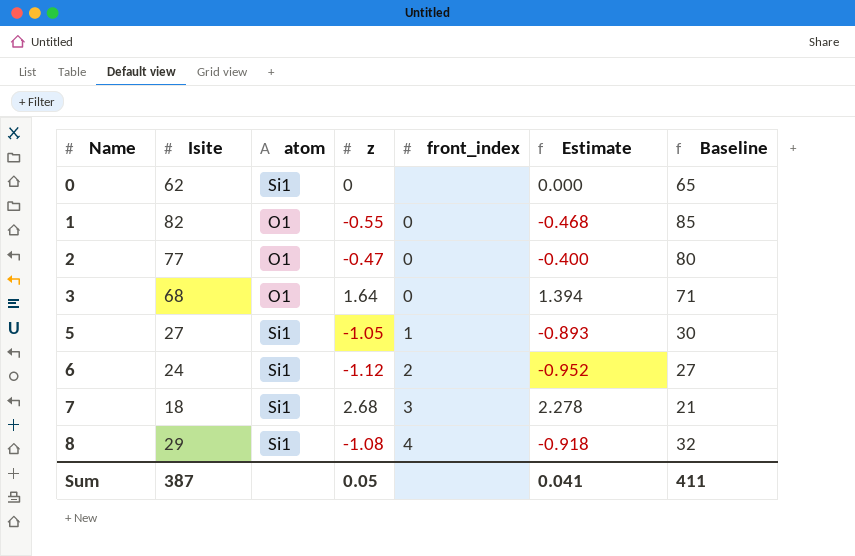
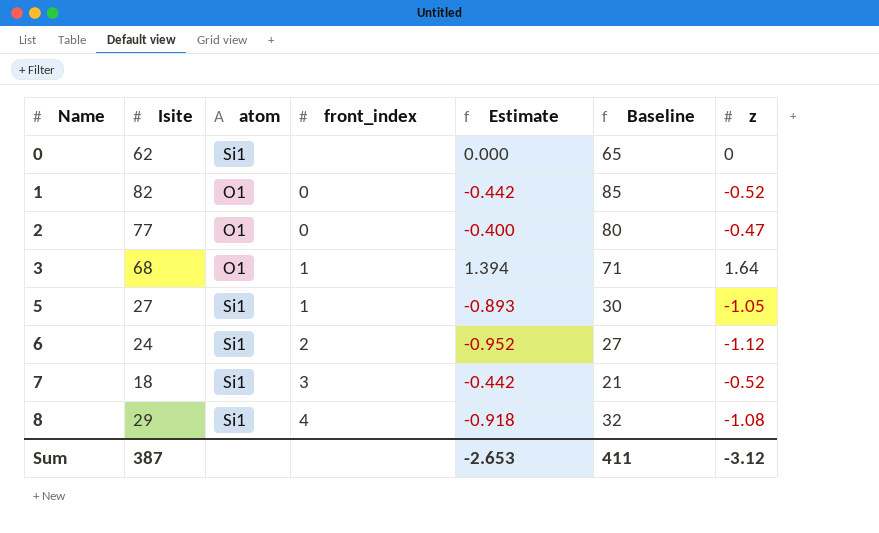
column z | position: 4 -> 7
1 | Estimate: -0.468 -> -0.442
1 | z: -0.55 -> -0.52
3 | front_index: 0 -> 1
7 | Estimate: 2.278 -> -0.442
7 | z: 2.68 -> -0.52
Sum | Estimate: 0.041 -> -2.653
Sum | z: 0.05 -> -3.12

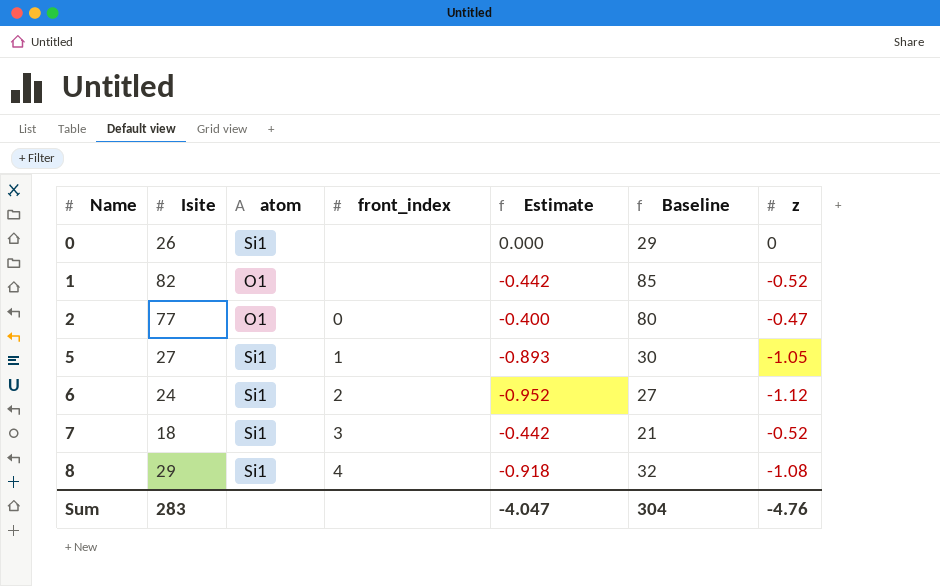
row 3: 68 | O1 | 1 | 1.394 | 71 | 1.64 -> none
0 | Isite: 62 -> 26
0 | Baseline: 65 -> 29
1 | front_index: 0 -> none
Sum | Isite: 387 -> 283
Sum | Estimate: -2.653 -> -4.047
Sum | Baseline: 411 -> 304
Sum | z: -3.12 -> -4.76

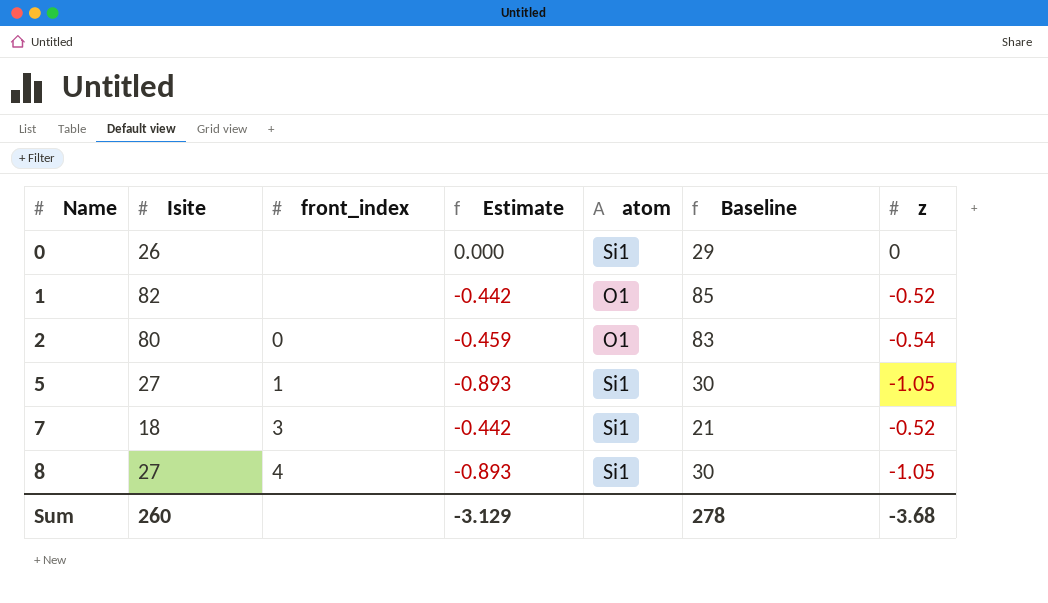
column atom | position: 3 -> 5
row 6: 24 | Si1 | 2 | -0.952 | 27 | -1.12 -> none
2 | Isite: 77 -> 80
2 | Estimate: -0.400 -> -0.459
2 | Baseline: 80 -> 83
2 | z: -0.47 -> -0.54
8 | Isite: 29 -> 27
8 | Estimate: -0.918 -> -0.893
8 | Baseline: 32 -> 30
8 | z: -1.08 -> -1.05
Sum | Isite: 283 -> 260
Sum | Estimate: -4.047 -> -3.129
Sum | Baseline: 304 -> 278
Sum | z: -4.76 -> -3.68

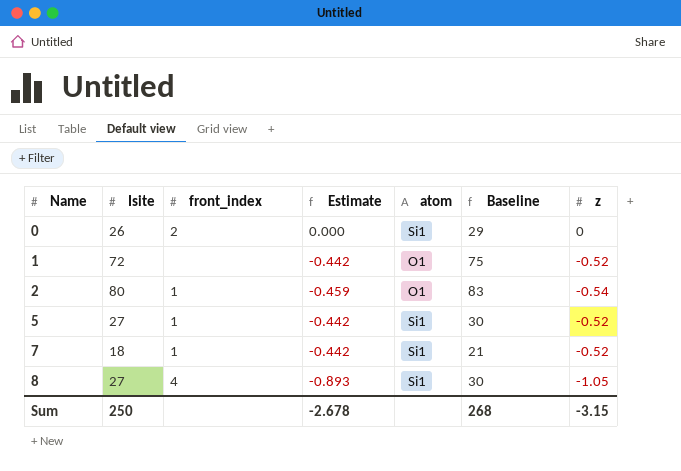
0 | front_index: none -> 2
1 | Isite: 82 -> 72
1 | Baseline: 85 -> 75
2 | front_index: 0 -> 1
5 | Estimate: -0.893 -> -0.442
5 | z: -1.05 -> -0.52
7 | front_index: 3 -> 1
Sum | Isite: 260 -> 250
Sum | Estimate: -3.129 -> -2.678
Sum | Baseline: 278 -> 268
Sum | z: -3.68 -> -3.15

